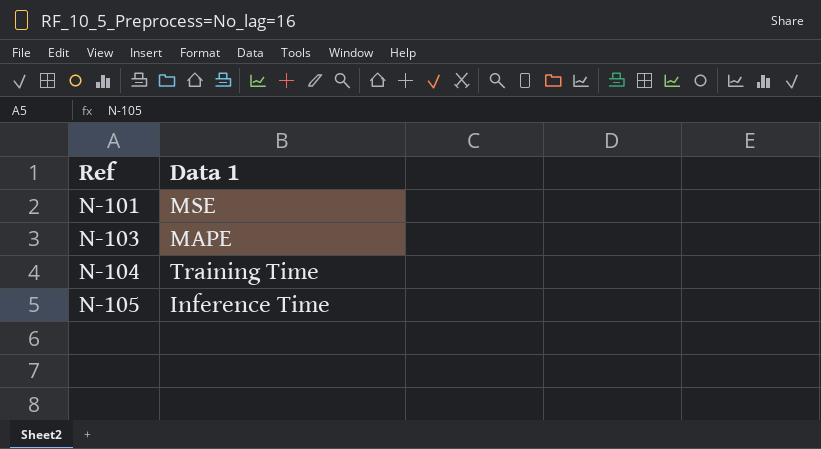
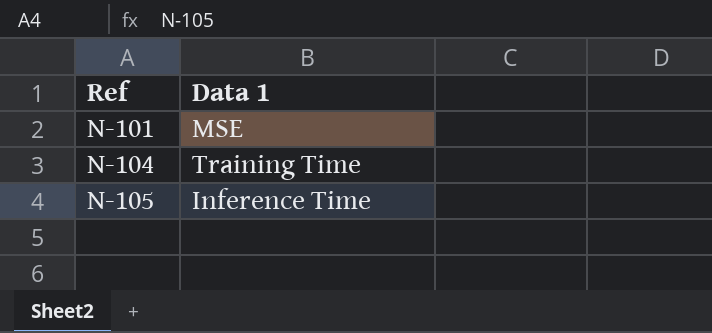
row N-103: MAPE -> none

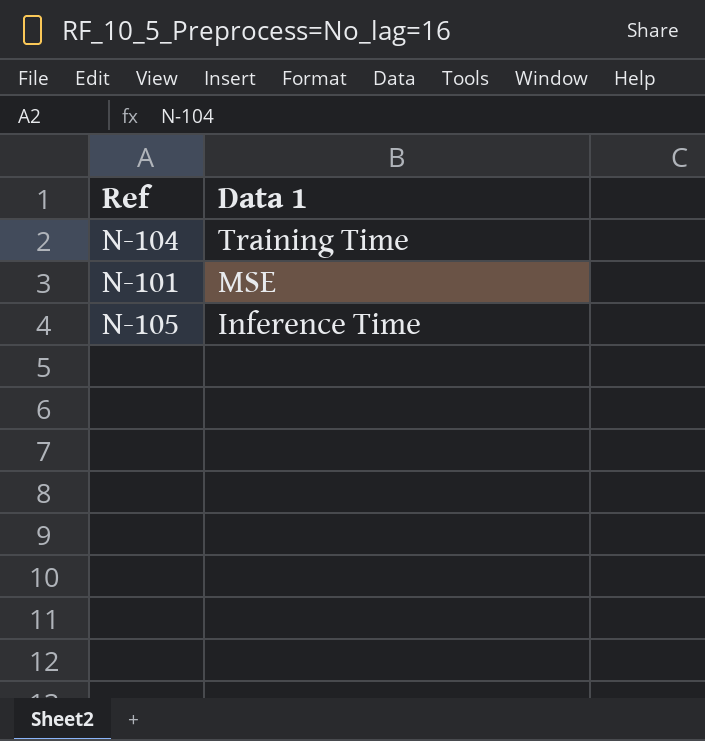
row order: Ref ascending -> Data 1 descending

